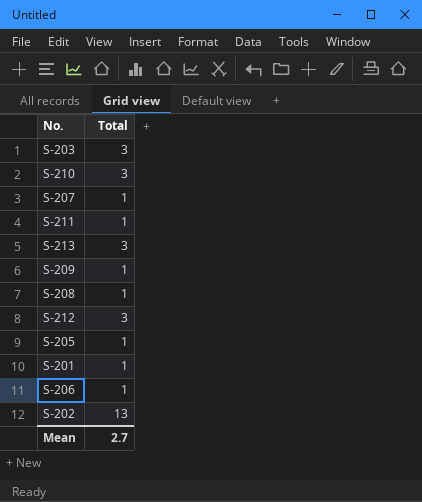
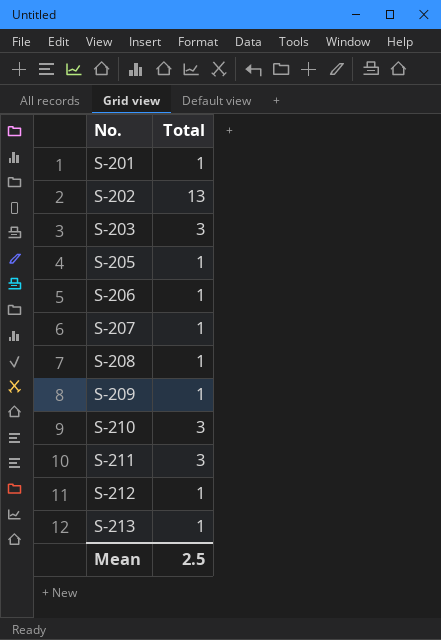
row order: none -> No. ascending
S-211 | Total: 1 -> 3
S-212 | Total: 3 -> 1
S-213 | Total: 3 -> 1
Mean | Total: 2.7 -> 2.5

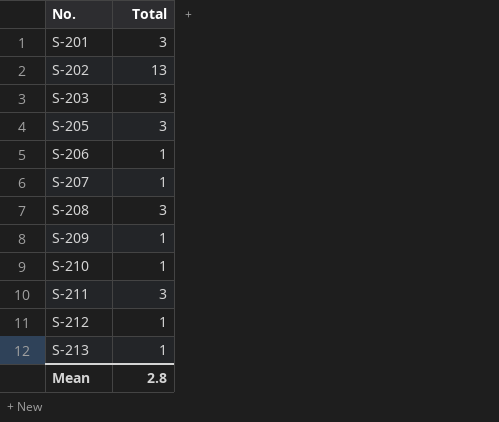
S-201 | Total: 1 -> 3
S-205 | Total: 1 -> 3
S-208 | Total: 1 -> 3
S-210 | Total: 3 -> 1
Mean | Total: 2.5 -> 2.8

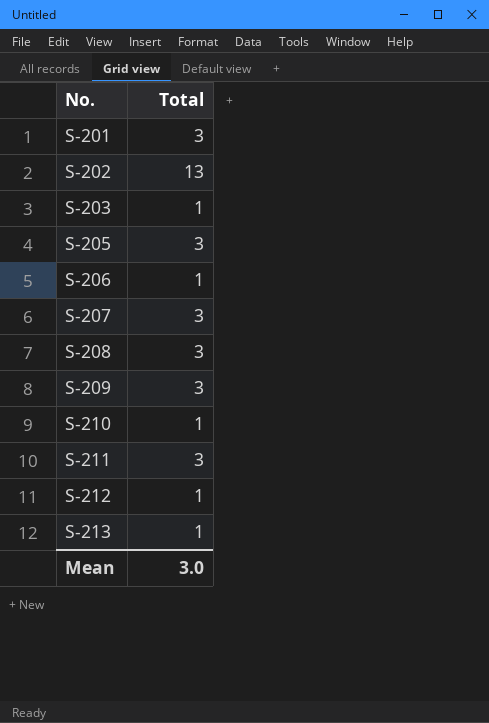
S-203 | Total: 3 -> 1
S-207 | Total: 1 -> 3
S-209 | Total: 1 -> 3
Mean | Total: 2.8 -> 3.0

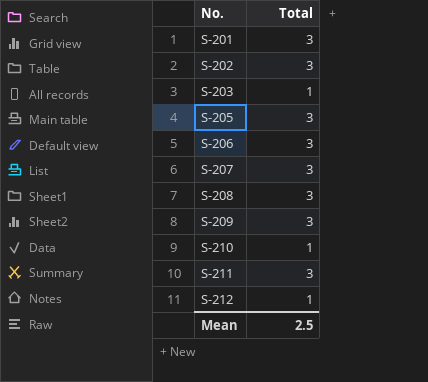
row S-213: 1 -> none
S-202 | Total: 13 -> 3
S-206 | Total: 1 -> 3
Mean | Total: 3.0 -> 2.5

